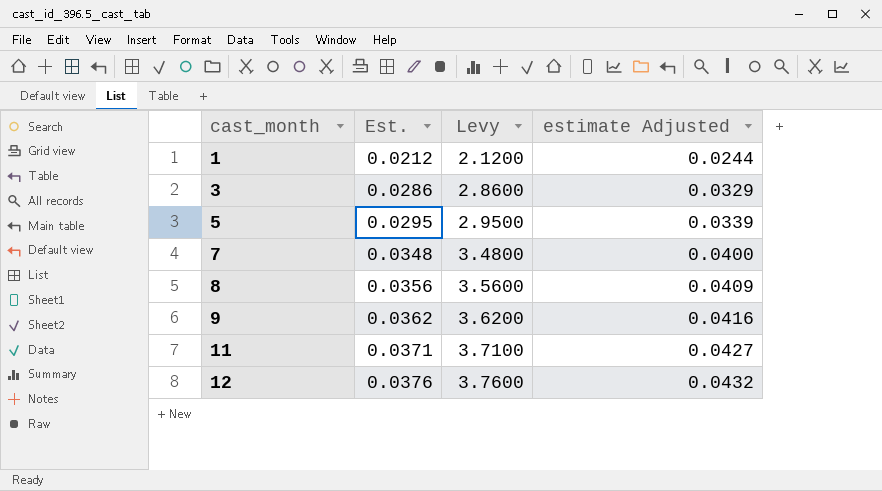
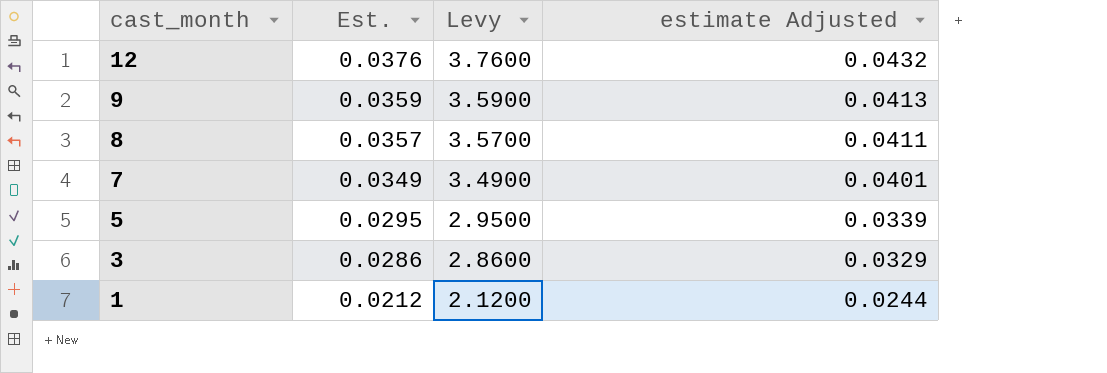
row order: cast_month ascending -> cast_month descending
row 11: 0.0371 | 3.7100 | 0.0427 -> none
9 | Est.: 0.0362 -> 0.0359
9 | Levy: 3.6200 -> 3.5900
9 | estimate Adjusted: 0.0416 -> 0.0413
8 | Est.: 0.0356 -> 0.0357
8 | Levy: 3.5600 -> 3.5700
8 | estimate Adjusted: 0.0409 -> 0.0411
7 | Est.: 0.0348 -> 0.0349
7 | Levy: 3.4800 -> 3.4900
7 | estimate Adjusted: 0.0400 -> 0.0401

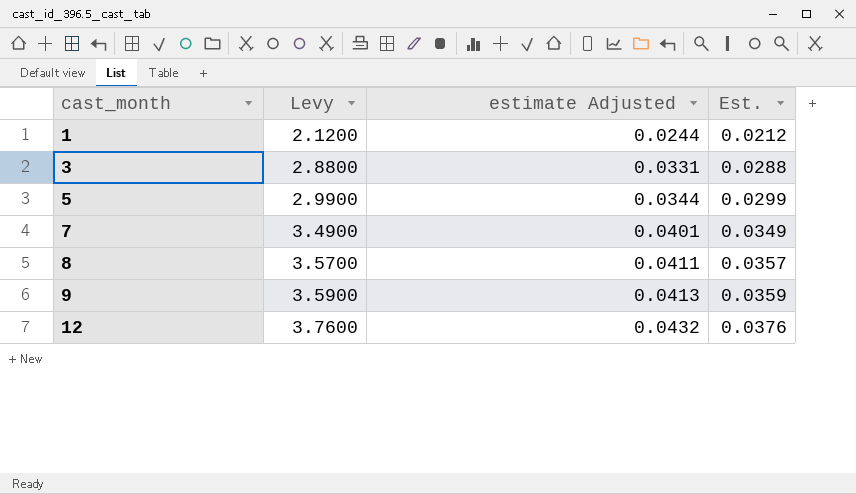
row order: cast_month descending -> cast_month ascending
column Est. | position: 2 -> 4
3 | Levy: 2.8600 -> 2.8800
3 | estimate Adjusted: 0.0329 -> 0.0331
3 | Est.: 0.0286 -> 0.0288
5 | Levy: 2.9500 -> 2.9900
5 | estimate Adjusted: 0.0339 -> 0.0344
5 | Est.: 0.0295 -> 0.0299

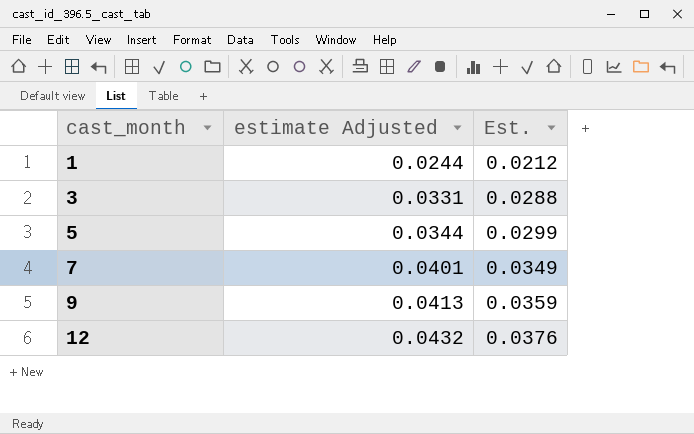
column Levy | formula: [Est.] * 100 -> none
row 8: 3.5700 | 0.0411 | 0.0357 -> none

